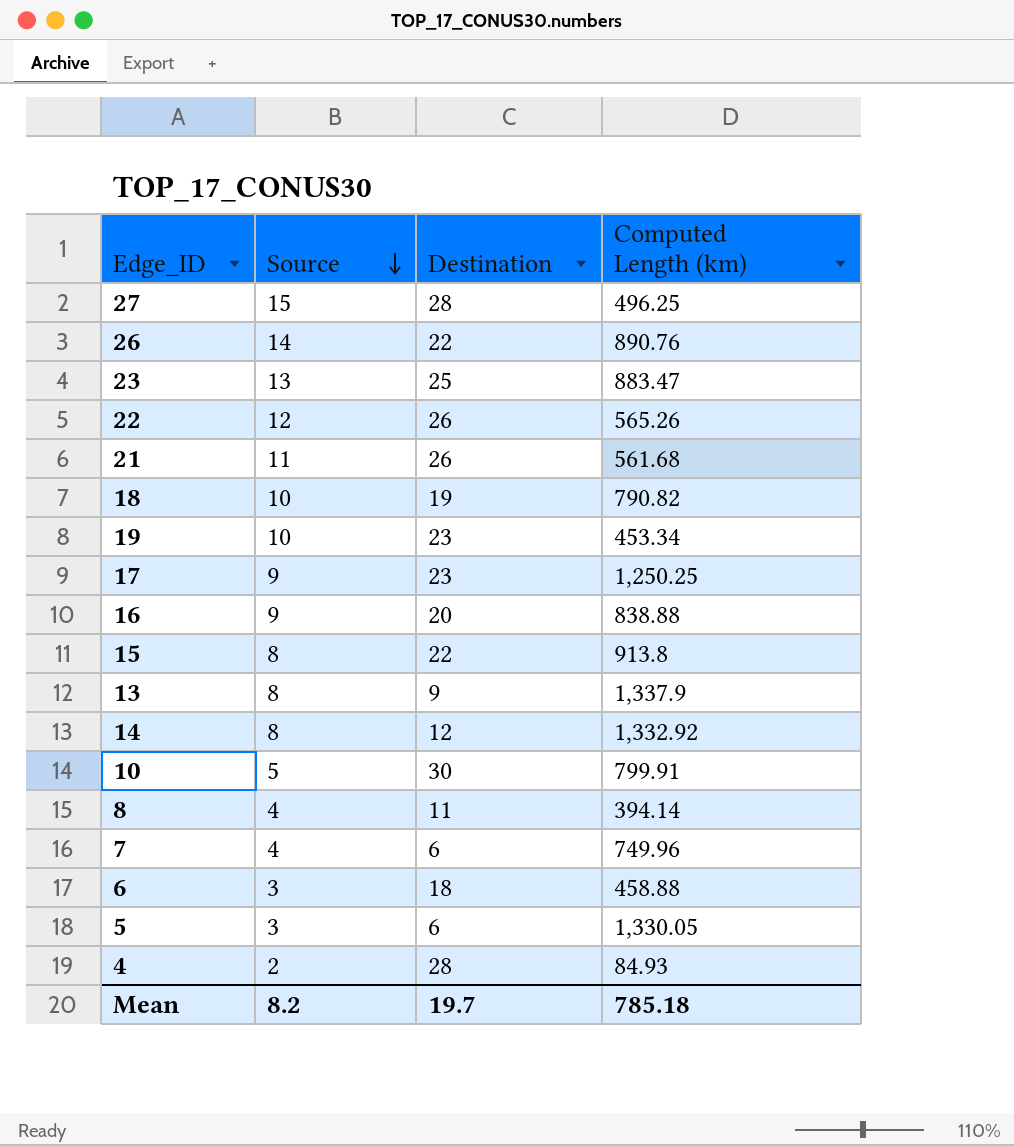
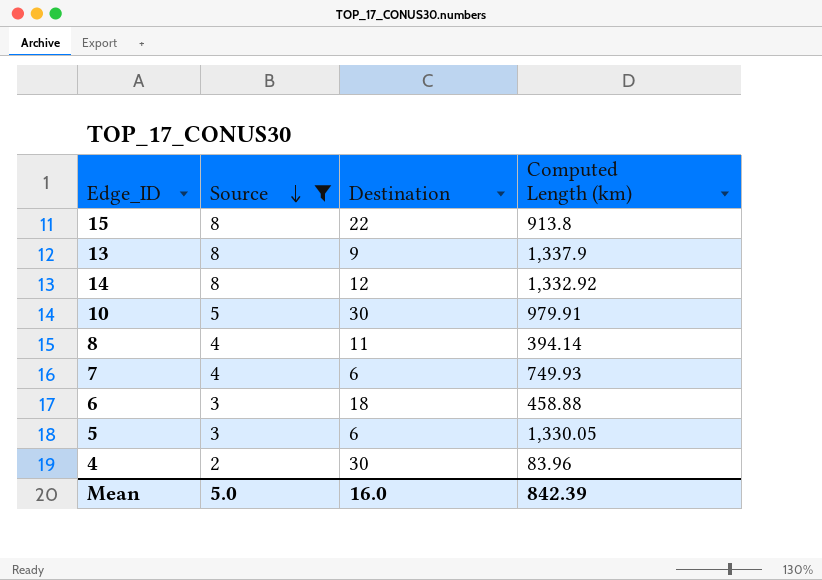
filter: none -> Source <= 8
10 | Computed Length (km): 799.91 -> 979.91
7 | Computed Length (km): 749.96 -> 749.93
4 | Destination: 28 -> 30
4 | Computed Length (km): 84.93 -> 83.96
Mean | Source: 8.2 -> 5.0
Mean | Destination: 19.7 -> 16.0
Mean | Computed Length (km): 785.18 -> 842.39

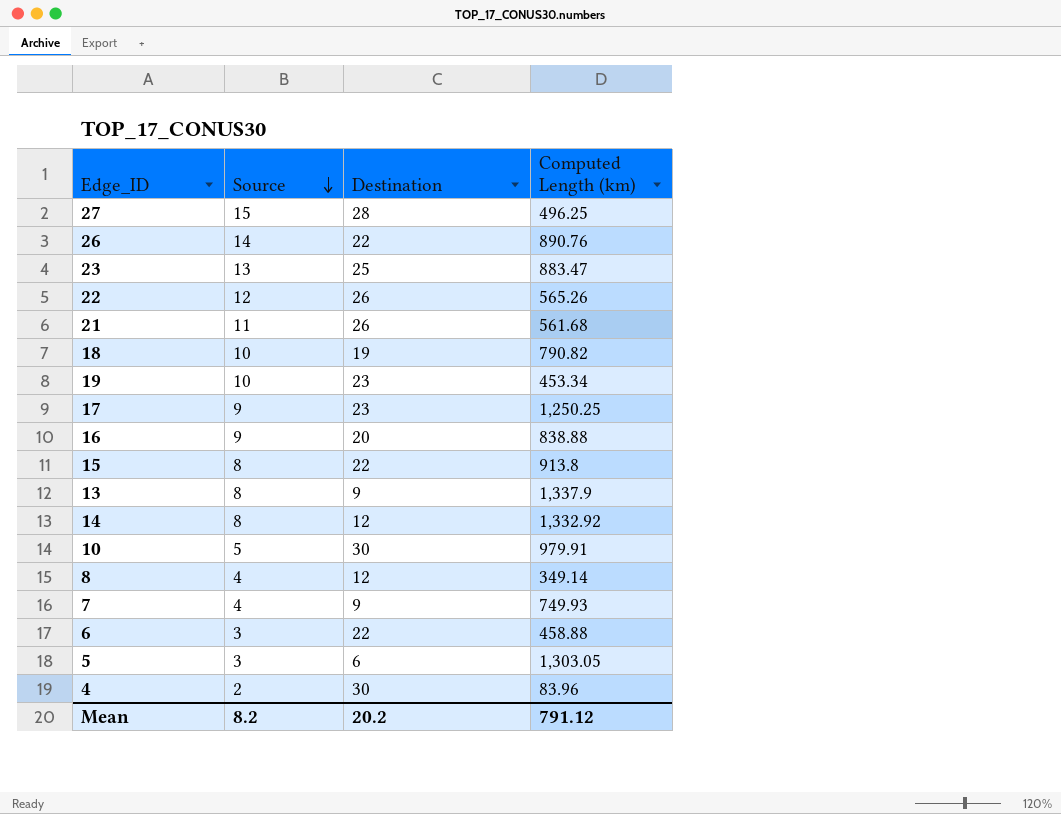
filter: Source <= 8 -> none
8 | Destination: 11 -> 12
8 | Computed Length (km): 394.14 -> 349.14
7 | Destination: 6 -> 9
6 | Destination: 18 -> 22
5 | Computed Length (km): 1,330.05 -> 1,303.05
Mean | Source: 5.0 -> 8.2
Mean | Destination: 16.0 -> 20.2
Mean | Computed Length (km): 842.39 -> 791.12

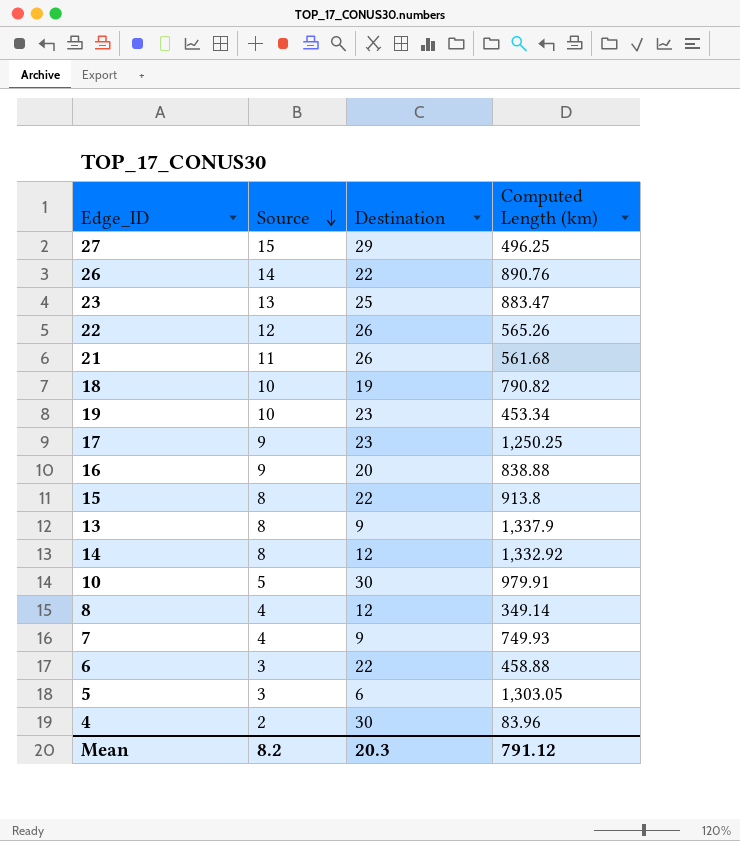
27 | Destination: 28 -> 29
Mean | Destination: 20.2 -> 20.3

